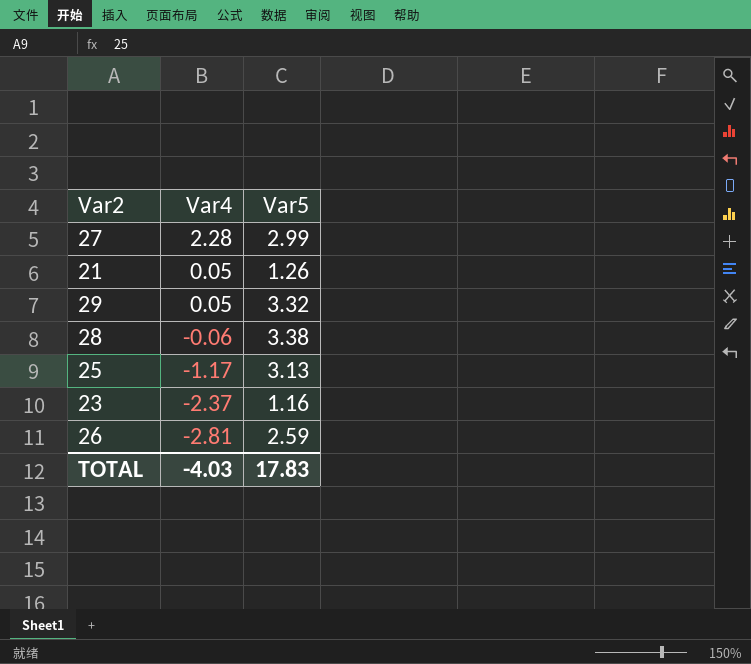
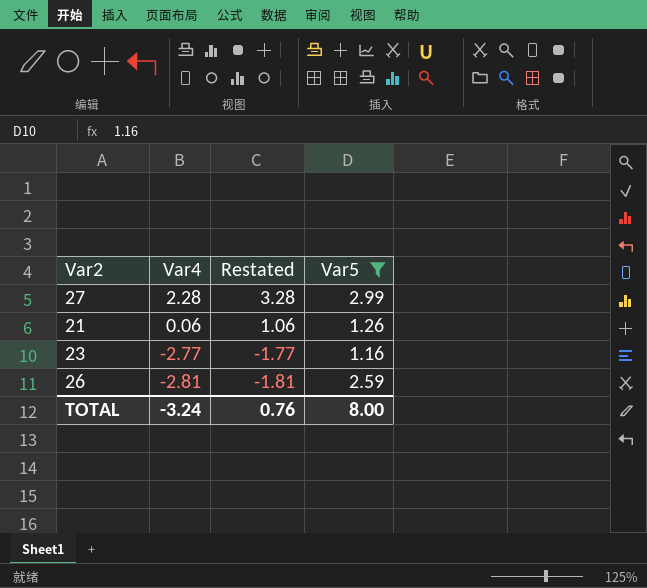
filter: none -> Var5 <= 2.99
column Restated | formula: none -> [Var4] + 1
21 | Var4: 0.05 -> 0.06
23 | Var4: -2.37 -> -2.77
TOTAL | Var4: -4.03 -> -3.24
TOTAL | Var5: 17.83 -> 8.00

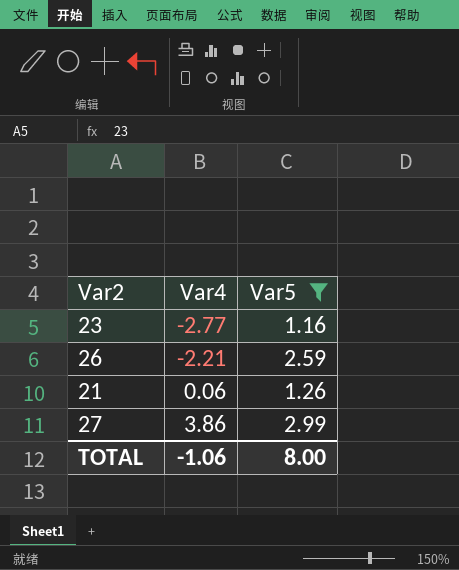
row order: Var4 descending -> Var4 ascending
column Restated | formula: [Var4] + 1 -> none
26 | Var4: -2.81 -> -2.21
27 | Var4: 2.28 -> 3.86
TOTAL | Var4: -3.24 -> -1.06

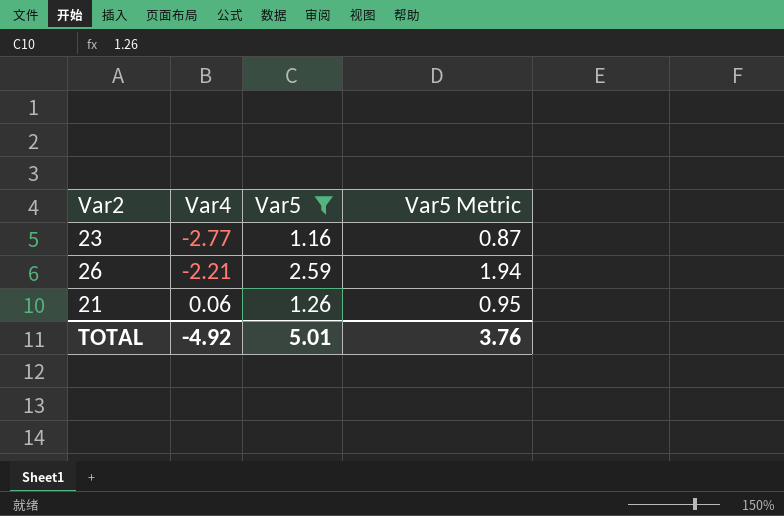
column Var5 Metric | formula: none -> [Var5] * 0.75
row 27: 3.86 | 2.99 -> none
TOTAL | Var4: -1.06 -> -4.92
TOTAL | Var5: 8.00 -> 5.01

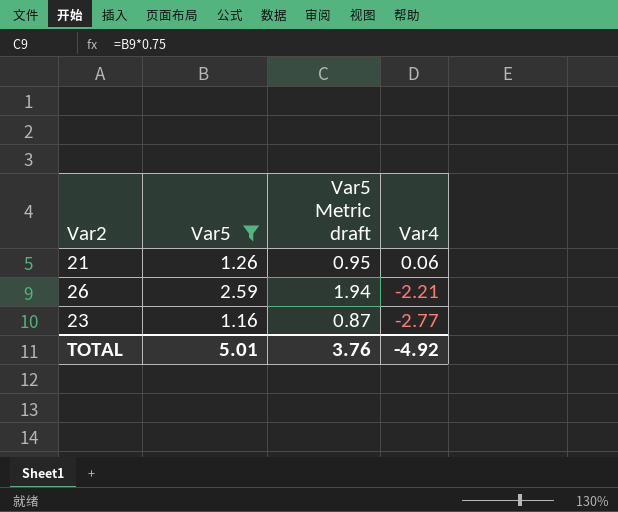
row order: Var4 ascending -> Var4 descending
column name: Var5 Metric -> Var5 Metric draft
column Var4 | position: 2 -> 4

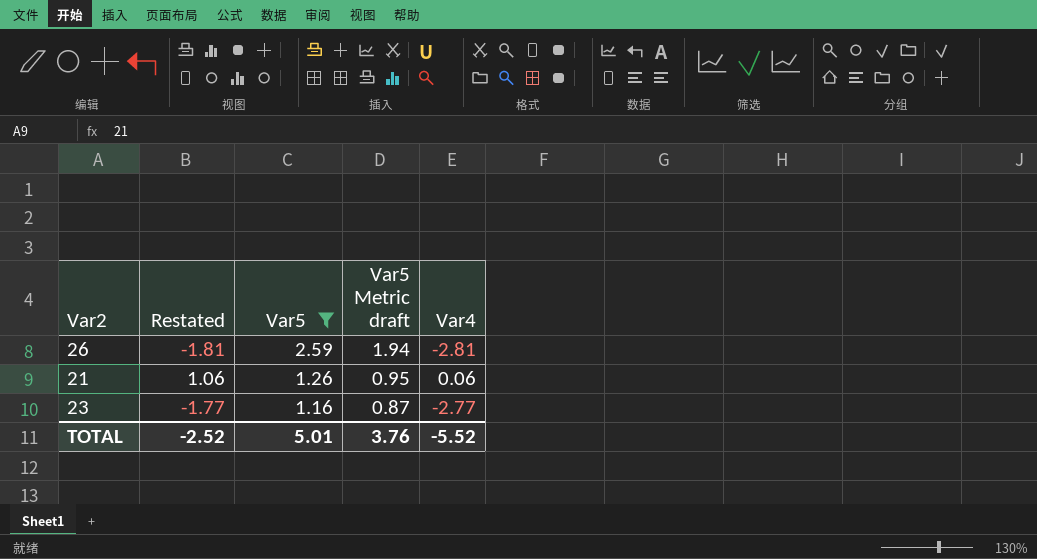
row order: Var4 descending -> Var5 descending
column Restated | formula: none -> [Var4] + 1
26 | Var4: -2.21 -> -2.81
TOTAL | Var4: -4.92 -> -5.52

